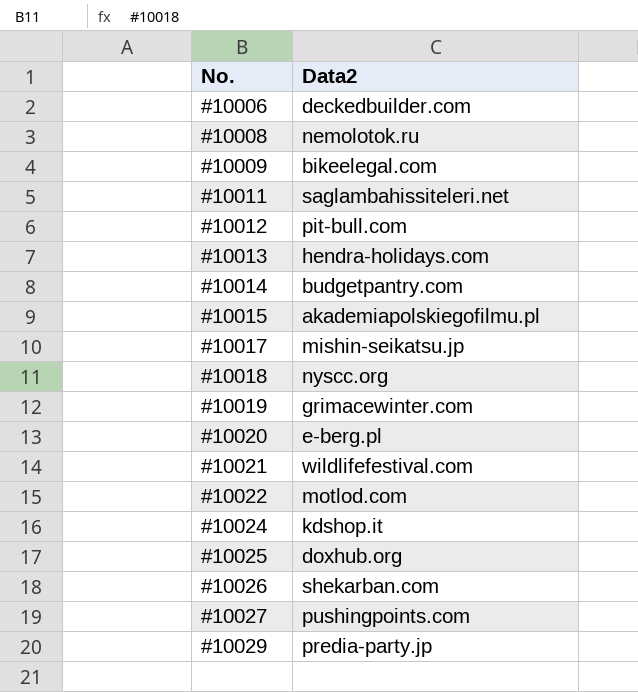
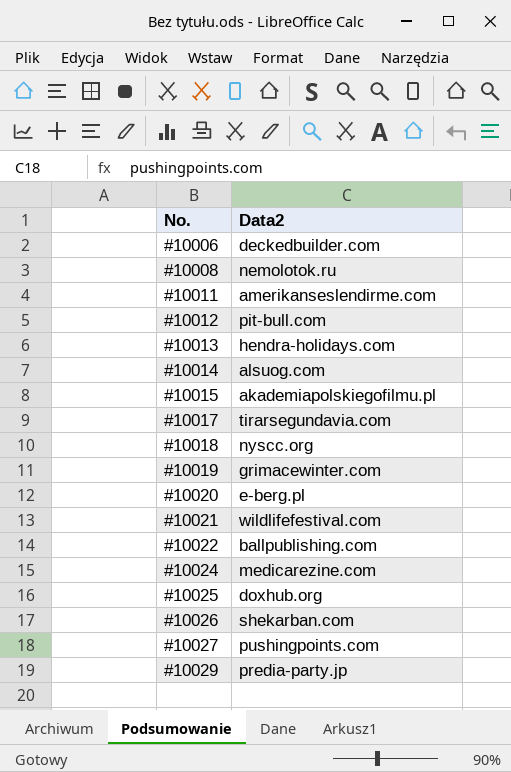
row #10009: bikeelegal.com -> none
#10011 | Data2: saglambahissiteleri.net -> amerikanseslendirme.com
#10014 | Data2: budgetpantry.com -> alsuog.com
#10017 | Data2: mishin-seikatsu.jp -> tirarsegundavia.com
#10022 | Data2: motlod.com -> ballpublishing.com
#10024 | Data2: kdshop.it -> medicarezine.com

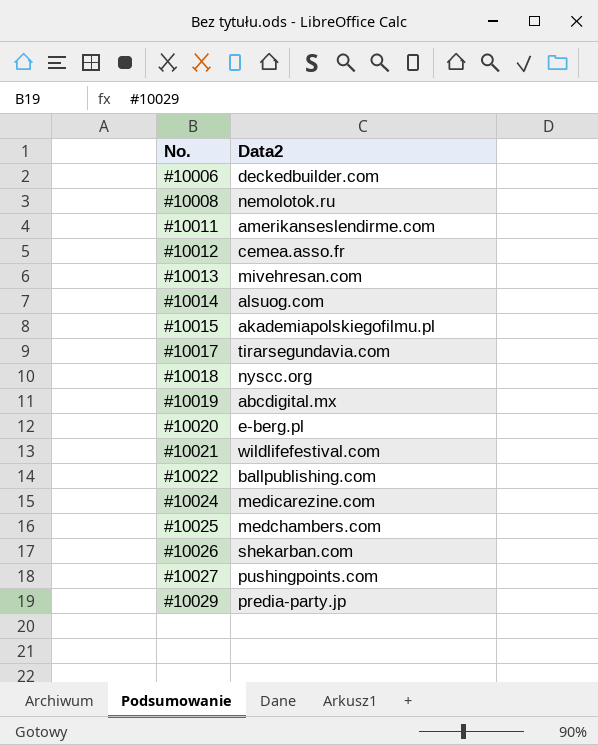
#10012 | Data2: pit-bull.com -> cemea.asso.fr
#10013 | Data2: hendra-holidays.com -> mivehresan.com
#10019 | Data2: grimacewinter.com -> abcdigital.mx
#10025 | Data2: doxhub.org -> medchambers.com

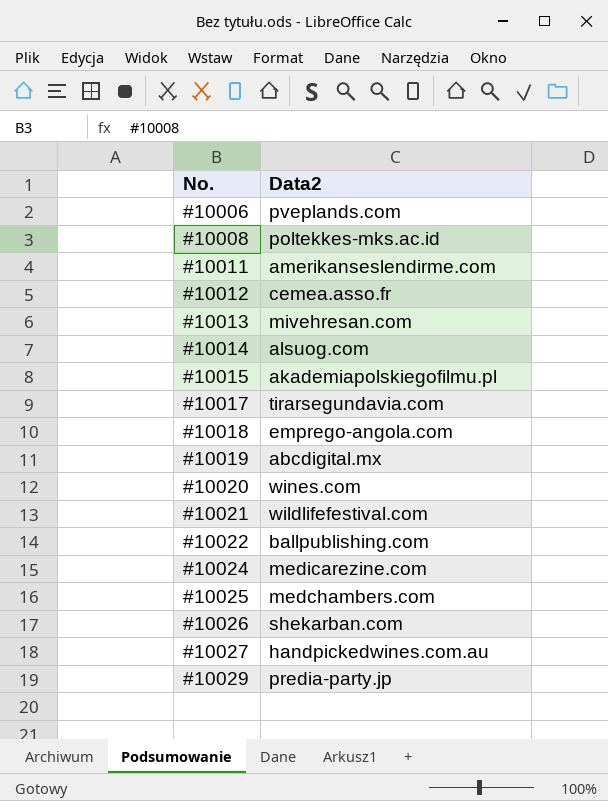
#10006 | Data2: deckedbuilder.com -> pveplands.com
#10008 | Data2: nemolotok.ru -> poltekkes-mks.ac.id
#10018 | Data2: nyscc.org -> emprego-angola.com
#10020 | Data2: e-berg.pl -> wines.com
#10027 | Data2: pushingpoints.com -> handpickedwines.com.au

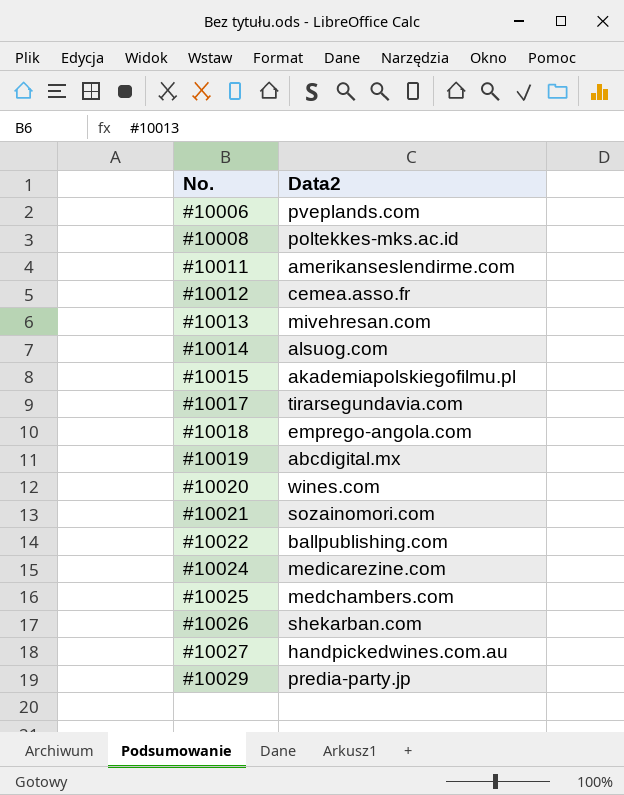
#10021 | Data2: wildlifefestival.com -> sozainomori.com

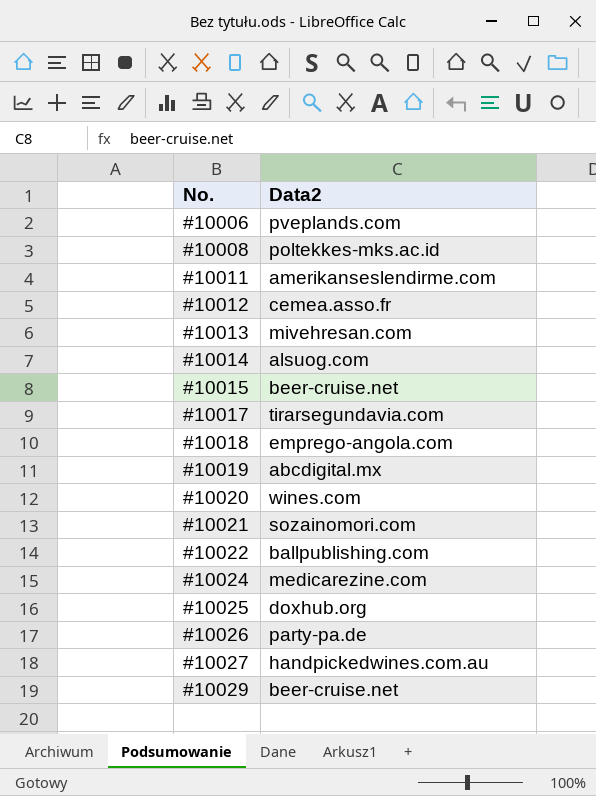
#10015 | Data2: akademiapolskiegofilmu.pl -> beer-cruise.net
#10025 | Data2: medchambers.com -> doxhub.org
#10026 | Data2: shekarban.com -> party-pa.de
#10029 | Data2: predia-party.jp -> beer-cruise.net

